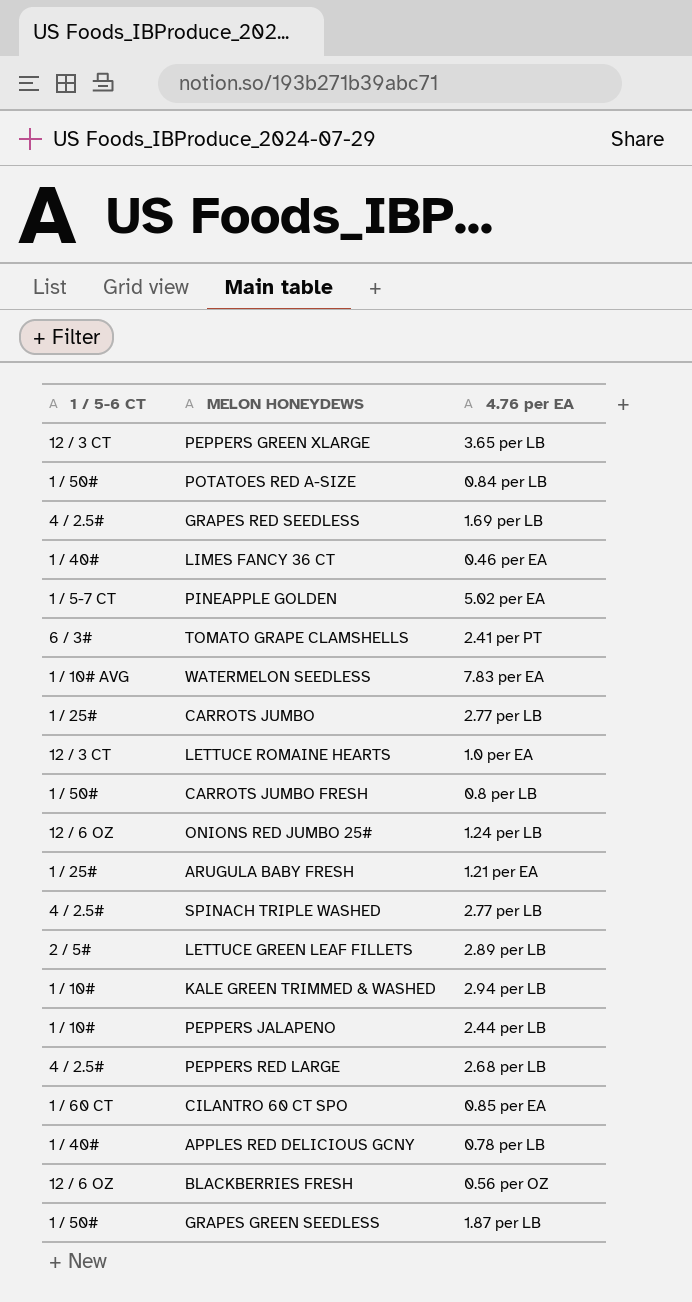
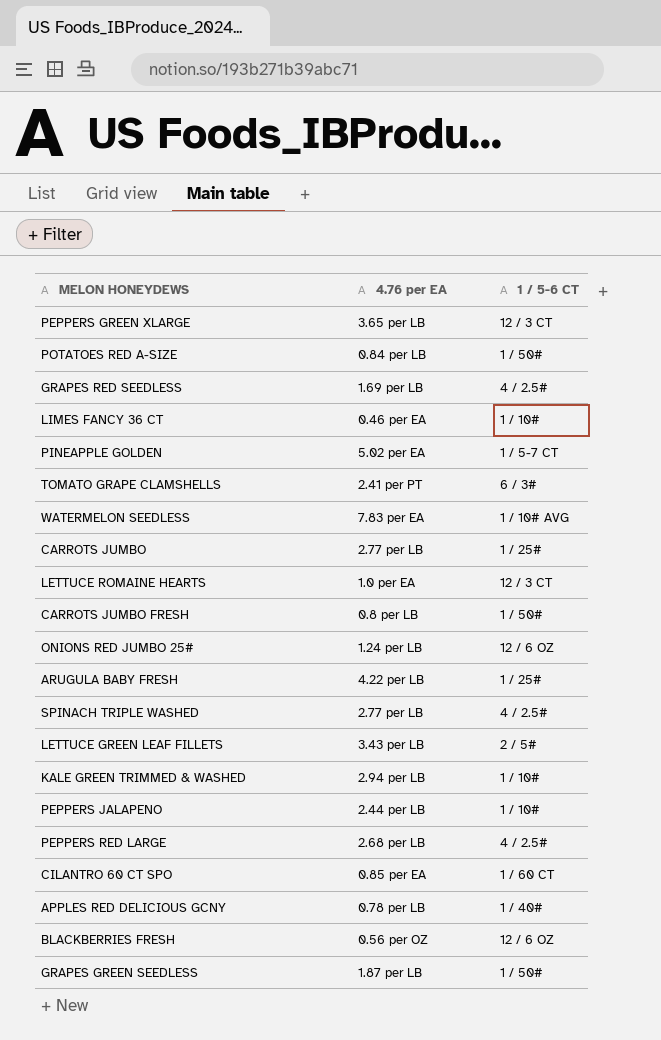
column 1 / 5-6 CT | position: 1 -> 3
LIMES FANCY 36 CT | 1 / 5-6 CT: 1 / 40# -> 1 / 10#
ARUGULA BABY FRESH | 4.76 per EA: 1.21 per EA -> 4.22 per LB
LETTUCE GREEN LEAF FILLETS | 4.76 per EA: 2.89 per LB -> 3.43 per LB

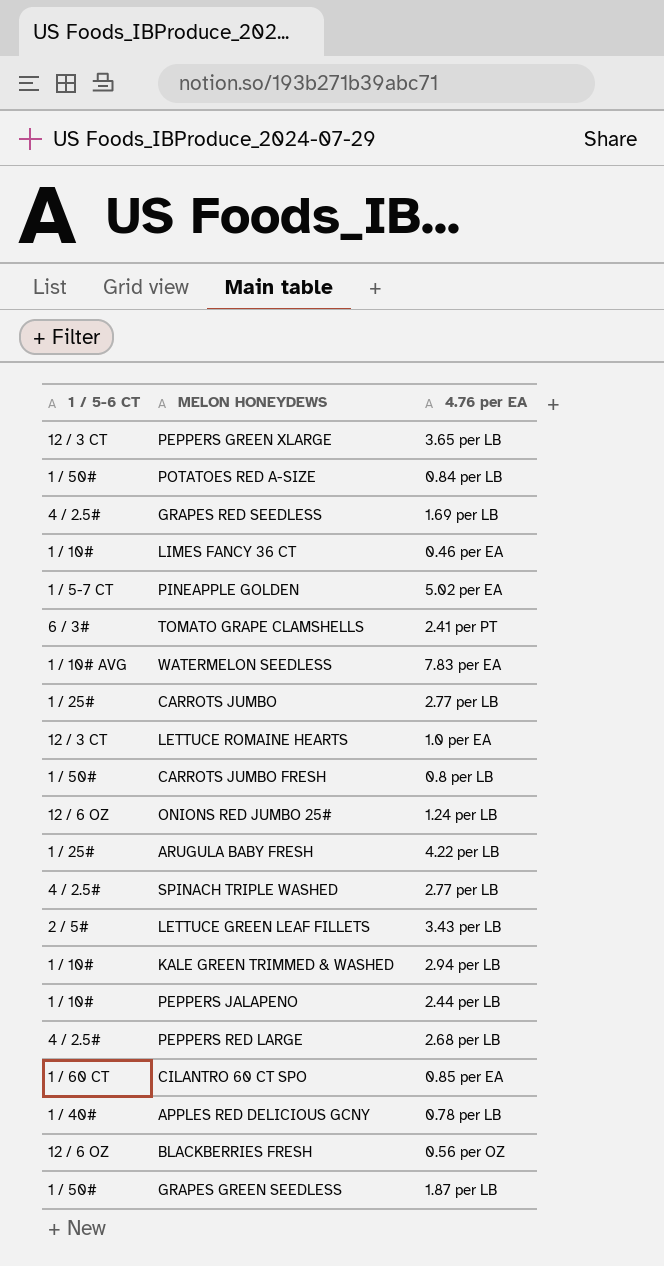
column 1 / 5-6 CT | position: 3 -> 1

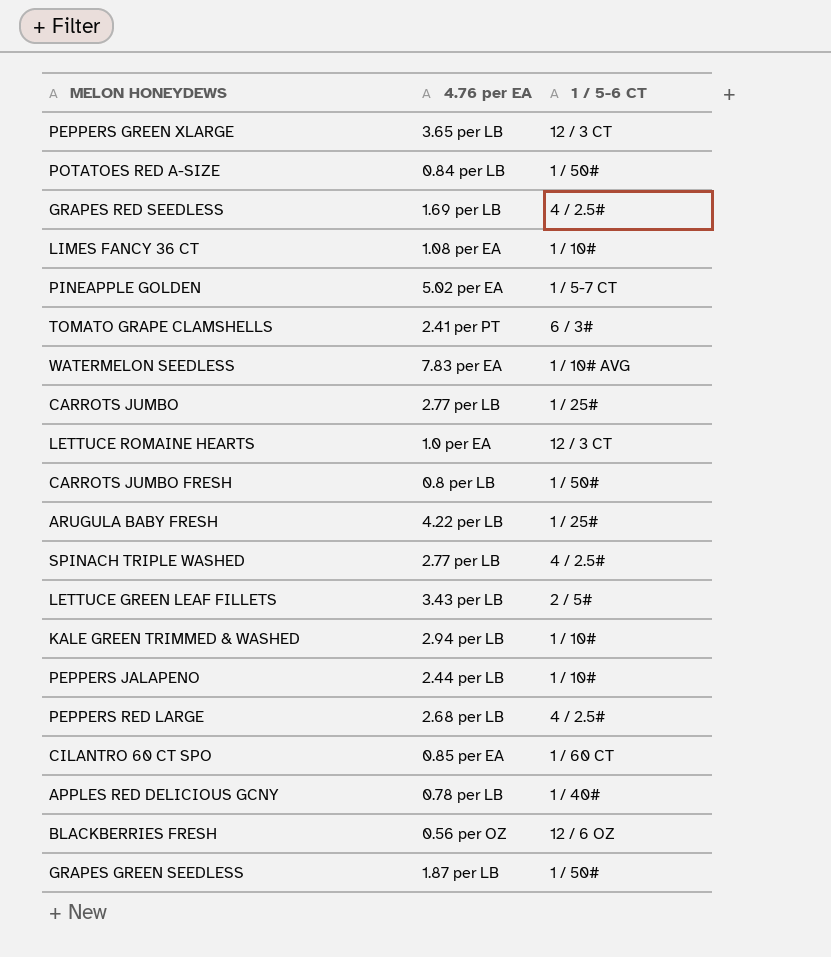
column 1 / 5-6 CT | position: 1 -> 3
row ONIONS RED JUMBO 25#: 12 / 6 OZ | 1.24 per LB -> none
LIMES FANCY 36 CT | 4.76 per EA: 0.46 per EA -> 1.08 per EA

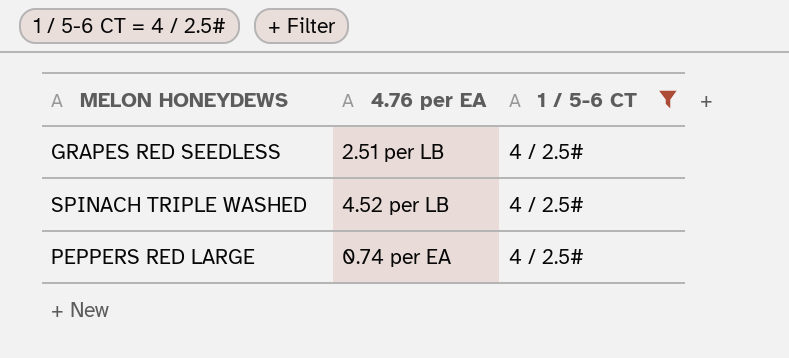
filter: none -> 1 / 5-6 CT = 4 / 2.5#
GRAPES RED SEEDLESS | 4.76 per EA: 1.69 per LB -> 2.51 per LB
SPINACH TRIPLE WASHED | 4.76 per EA: 2.77 per LB -> 4.52 per LB
PEPPERS RED LARGE | 4.76 per EA: 2.68 per LB -> 0.74 per EA

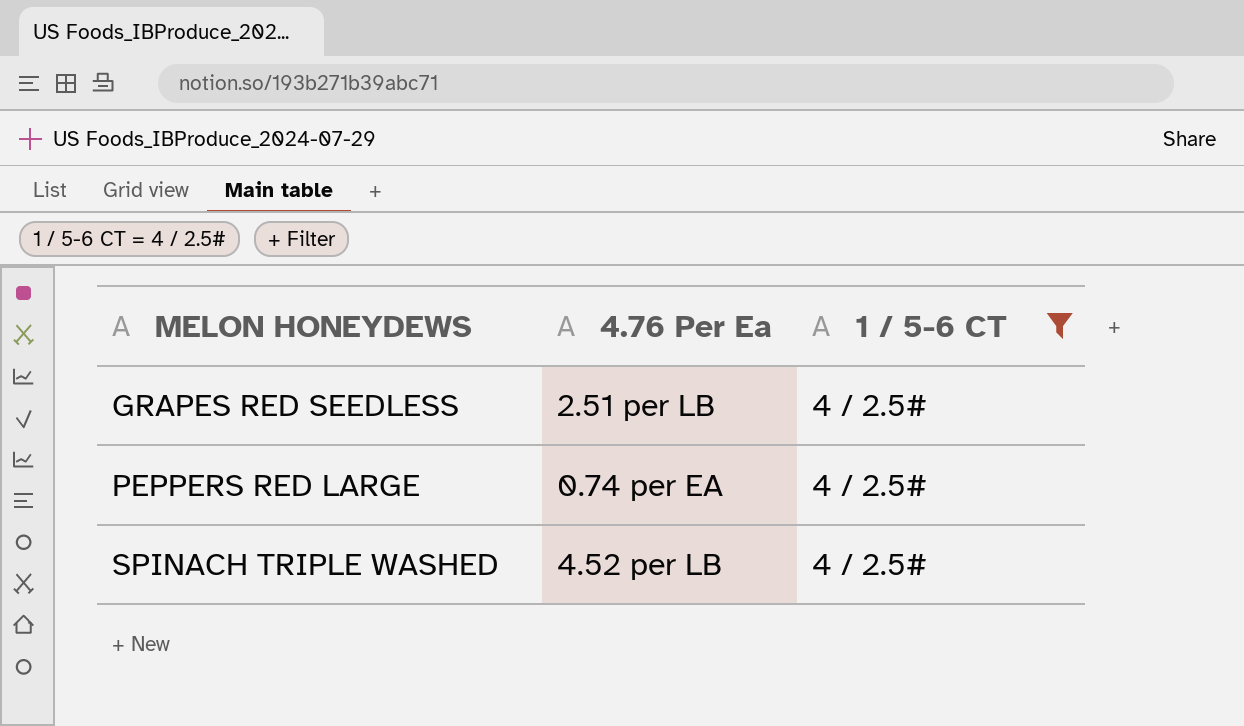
row order: none -> MELON HONEYDEWS ascending
column name: 4.76 per EA -> 4.76 Per Ea

